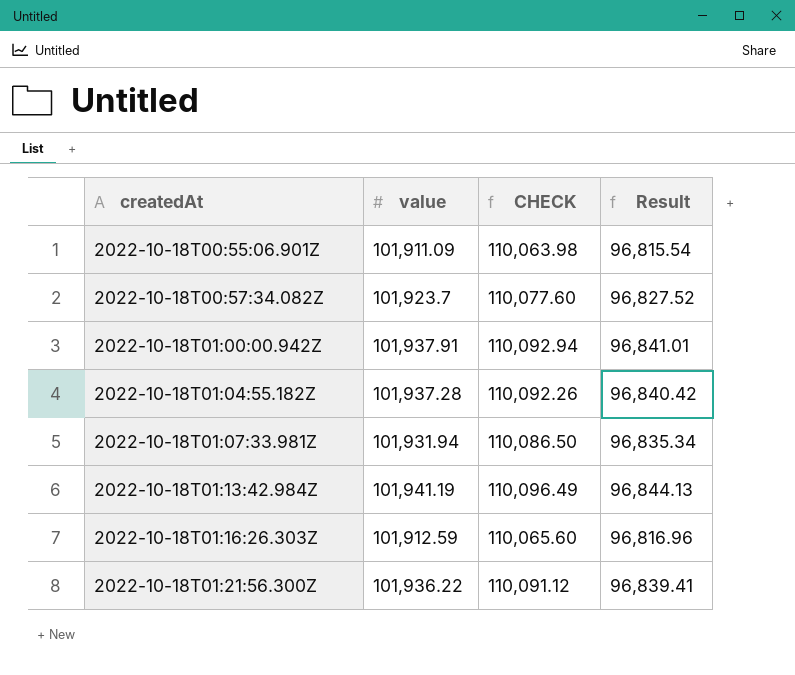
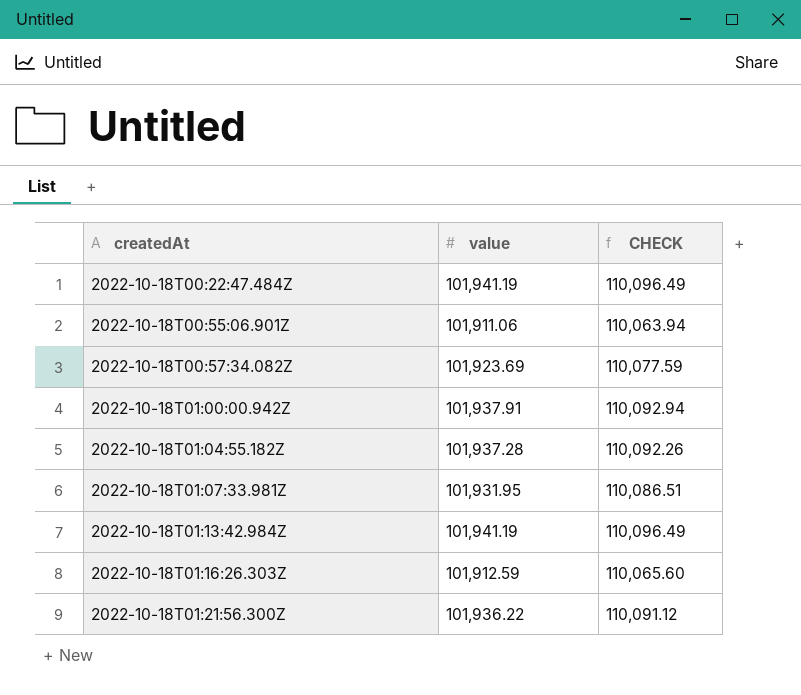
column Result | formula: [value] * 0.95 -> none
row 2022-10-18T00:22:47.484Z: none -> 101,941.19 | 110,096.49
2022-10-18T00:55:06.901Z | value: 101,911.09 -> 101,911.06
2022-10-18T00:55:06.901Z | CHECK: 110,063.98 -> 110,063.94
2022-10-18T00:57:34.082Z | value: 101,923.7 -> 101,923.69
2022-10-18T00:57:34.082Z | CHECK: 110,077.60 -> 110,077.59
2022-10-18T01:07:33.981Z | value: 101,931.94 -> 101,931.95
2022-10-18T01:07:33.981Z | CHECK: 110,086.50 -> 110,086.51

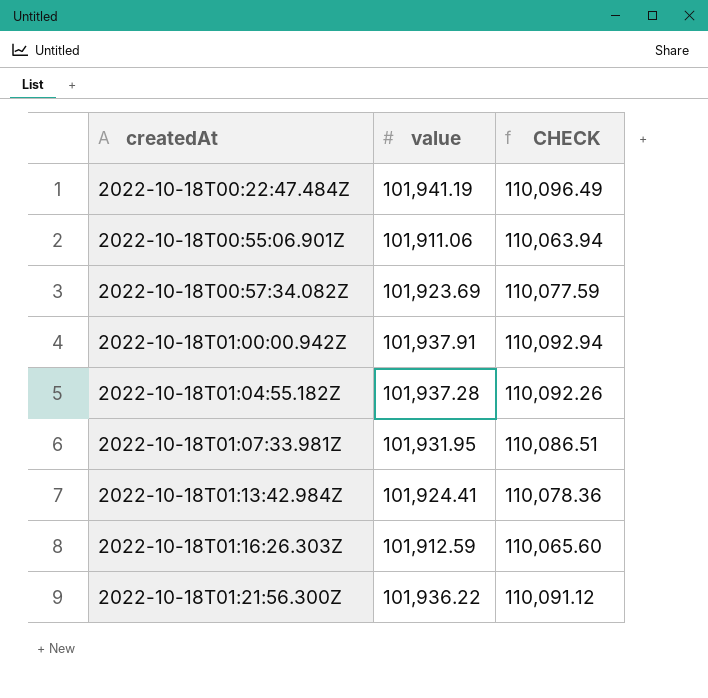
2022-10-18T01:13:42.984Z | value: 101,941.19 -> 101,924.41
2022-10-18T01:13:42.984Z | CHECK: 110,096.49 -> 110,078.36

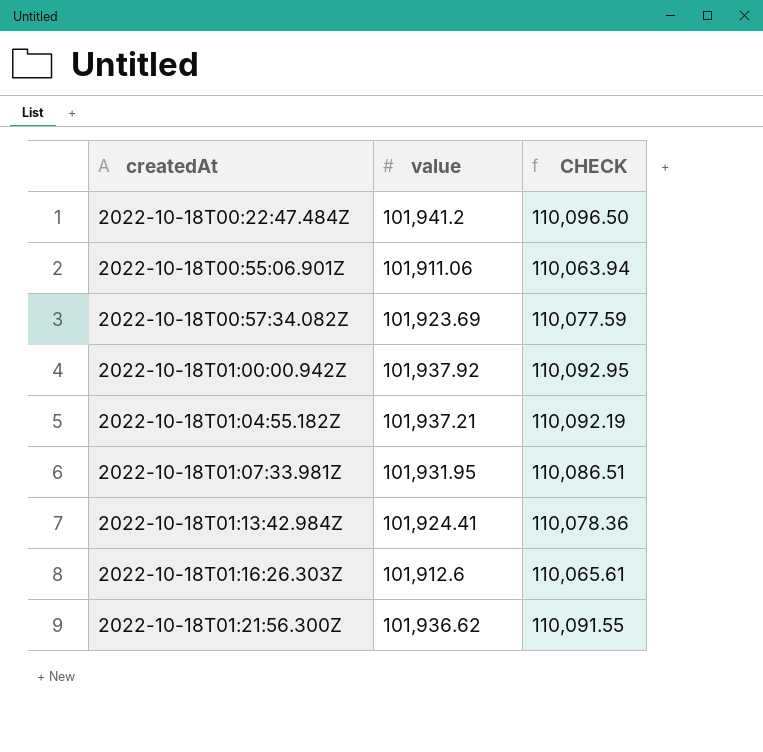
2022-10-18T00:22:47.484Z | value: 101,941.19 -> 101,941.2
2022-10-18T00:22:47.484Z | CHECK: 110,096.49 -> 110,096.50
2022-10-18T01:00:00.942Z | value: 101,937.91 -> 101,937.92
2022-10-18T01:00:00.942Z | CHECK: 110,092.94 -> 110,092.95
2022-10-18T01:04:55.182Z | value: 101,937.28 -> 101,937.21
2022-10-18T01:04:55.182Z | CHECK: 110,092.26 -> 110,092.19
2022-10-18T01:16:26.303Z | value: 101,912.59 -> 101,912.6
2022-10-18T01:16:26.303Z | CHECK: 110,065.60 -> 110,065.61
2022-10-18T01:21:56.300Z | value: 101,936.22 -> 101,936.62
2022-10-18T01:21:56.300Z | CHECK: 110,091.12 -> 110,091.55

